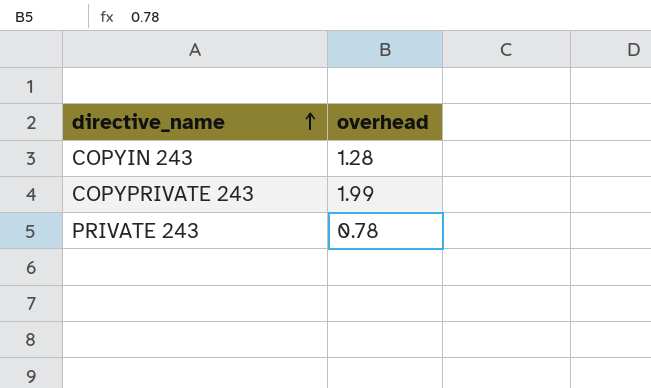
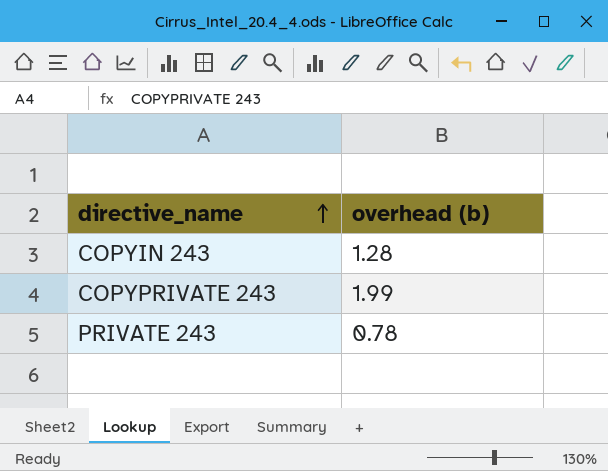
column name: overhead -> overhead (b)

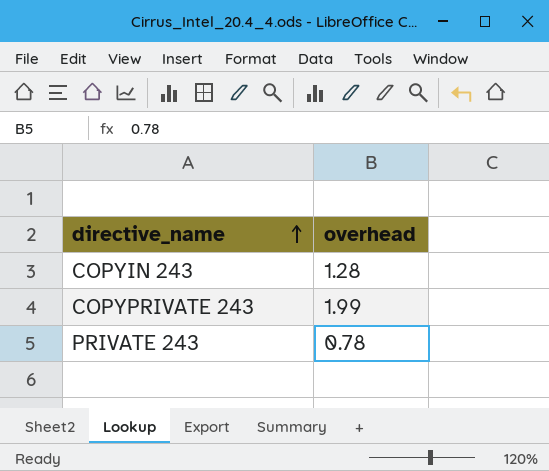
column name: overhead (b) -> overhead

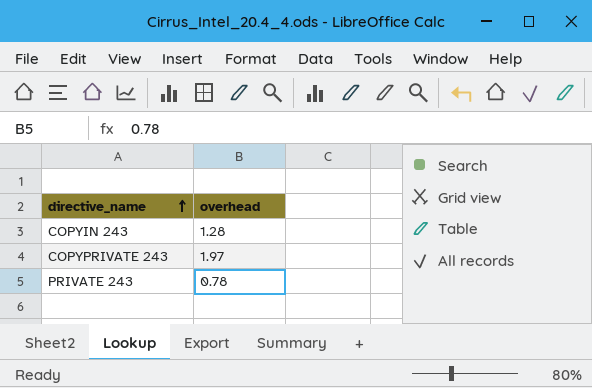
COPYPRIVATE 243 | overhead: 1.99 -> 1.97

